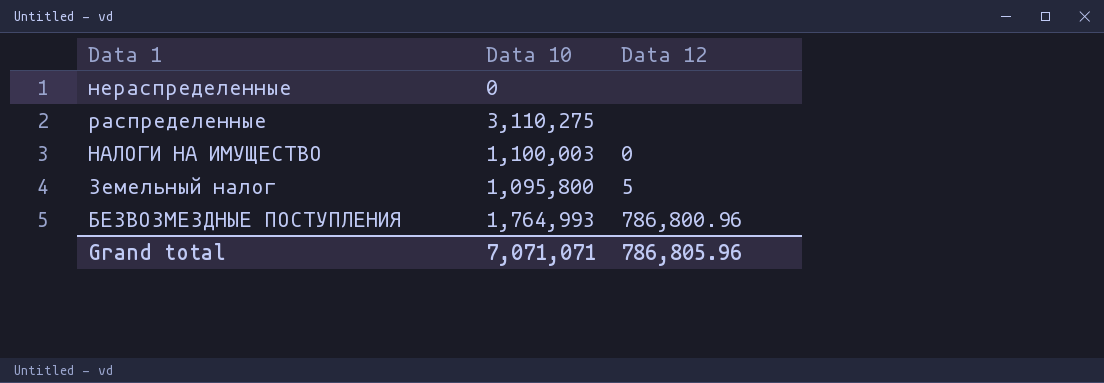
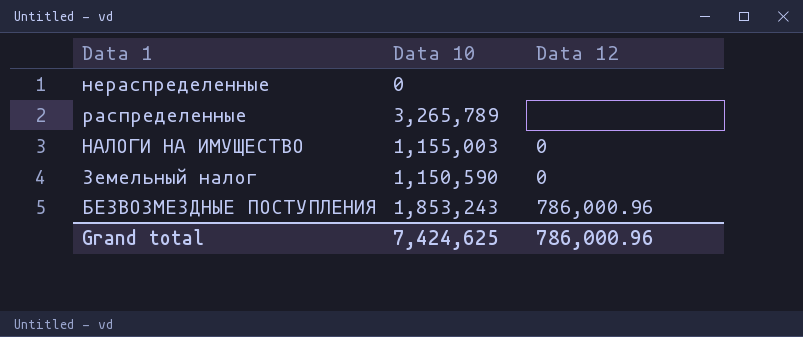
распределенные | Data 10: 3,110,275 -> 3,265,789
НАЛОГИ НА ИМУЩЕСТВО | Data 10: 1,100,003 -> 1,155,003
Земельный налог | Data 10: 1,095,800 -> 1,150,590
Земельный налог | Data 12: 5 -> 0
БЕЗВОЗМЕЗДНЫЕ ПОСТУПЛЕНИЯ | Data 10: 1,764,993 -> 1,853,243
БЕЗВОЗМЕЗДНЫЕ ПОСТУПЛЕНИЯ | Data 12: 786,800.96 -> 786,000.96
Grand total | Data 10: 7,071,071 -> 7,424,625
Grand total | Data 12: 786,805.96 -> 786,000.96

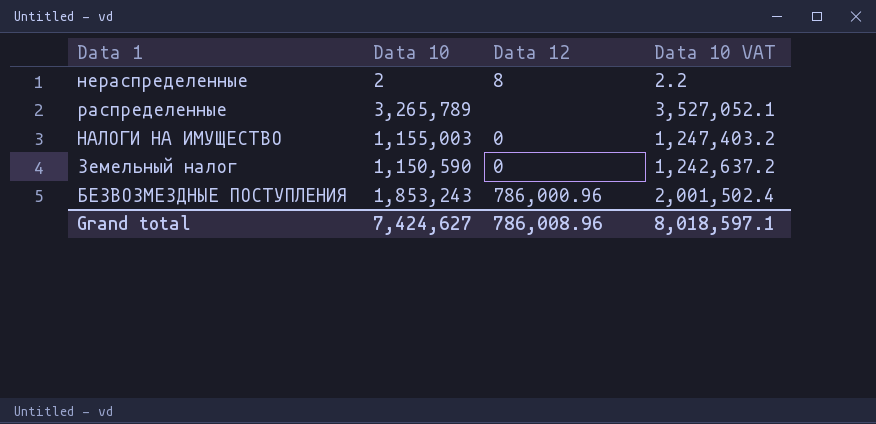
column Data 10 VAT | formula: none -> [Data 10] * 1.08
нераспределенные | Data 10: 0 -> 2
нераспределенные | Data 12: none -> 8
Grand total | Data 10: 7,424,625 -> 7,424,627
Grand total | Data 12: 786,000.96 -> 786,008.96

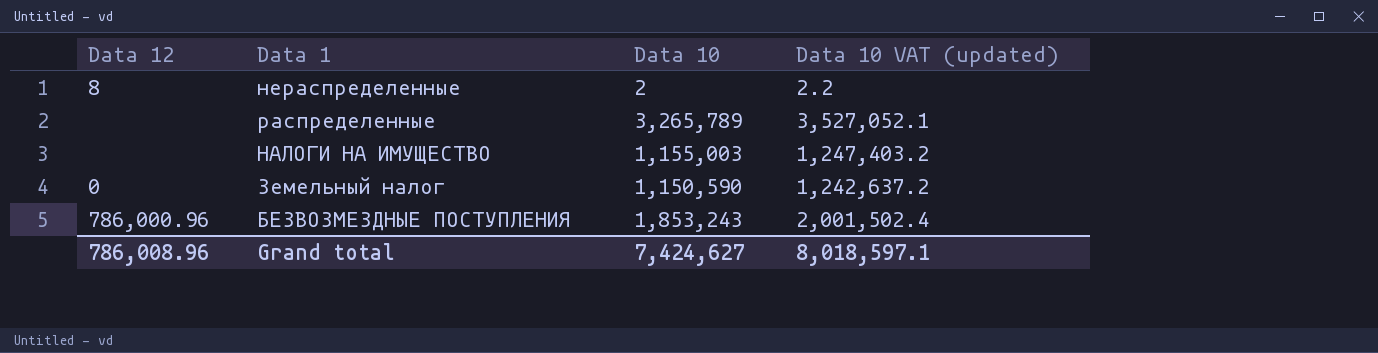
column Data 12 | position: 3 -> 1
column name: Data 10 VAT -> Data 10 VAT (updated)
НАЛОГИ НА ИМУЩЕСТВО | Data 12: 0 -> none

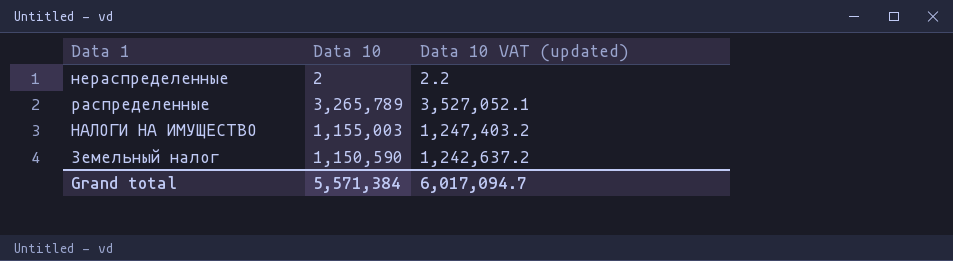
column Data 12 | position: 1 -> none
row БЕЗВОЗМЕЗДНЫЕ ПОСТУПЛЕНИЯ: 786,000.96 | 1,853,243 | 2,001,502.4 -> none
Grand total | Data 10: 7,424,627 -> 5,571,384
Grand total | Data 10 VAT (updated): 8,018,597.1 -> 6,017,094.7

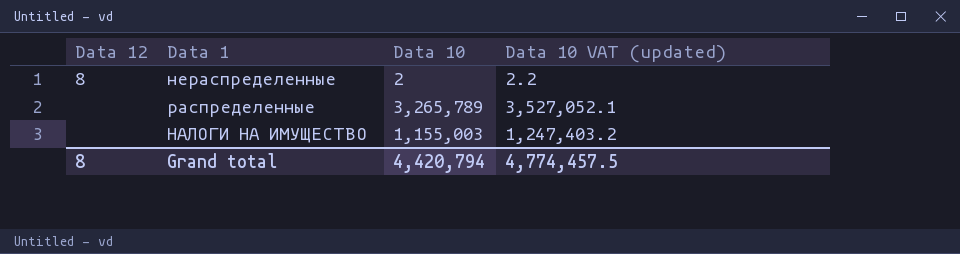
column Data 12 | position: none -> 1
row Земельный налог: 1,150,590 | 1,242,637.2 -> none
Grand total | Data 10: 5,571,384 -> 4,420,794
Grand total | Data 10 VAT (updated): 6,017,094.7 -> 4,774,457.5

